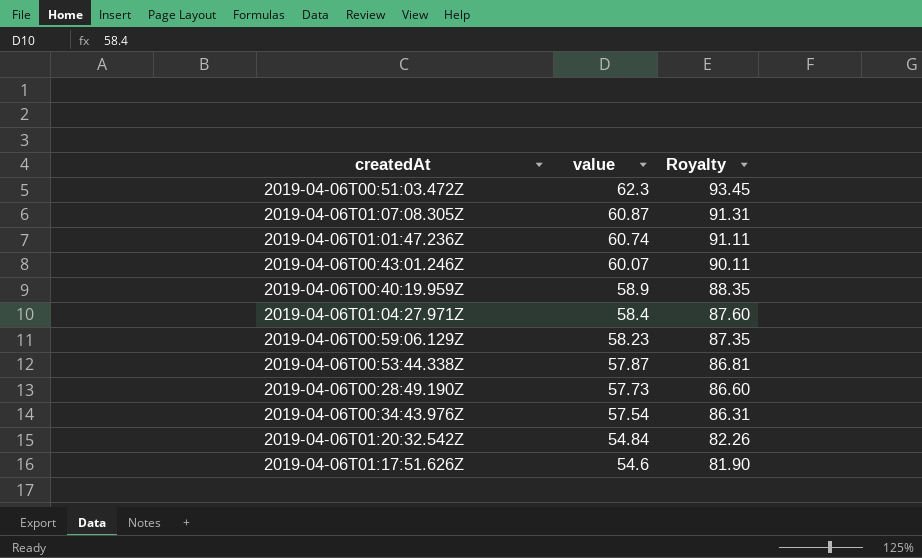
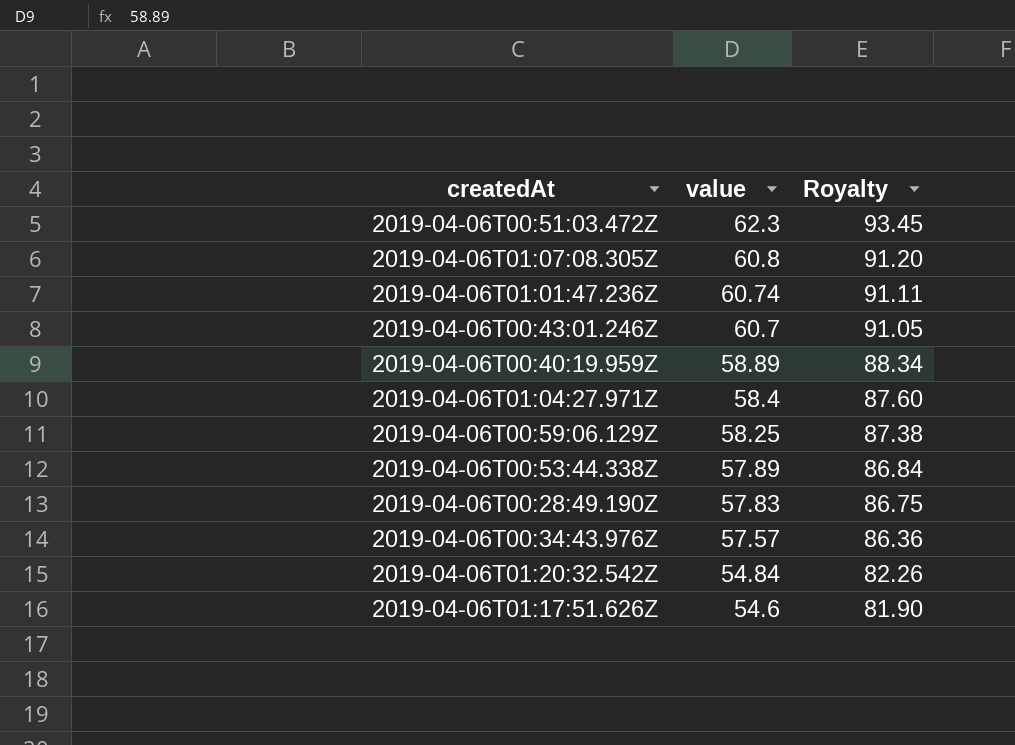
2019-04-06T01:07:08.305Z | value: 60.87 -> 60.8
2019-04-06T01:07:08.305Z | Royalty: 91.31 -> 91.20
2019-04-06T00:43:01.246Z | value: 60.07 -> 60.7
2019-04-06T00:43:01.246Z | Royalty: 90.11 -> 91.05
2019-04-06T00:40:19.959Z | value: 58.9 -> 58.89
2019-04-06T00:40:19.959Z | Royalty: 88.35 -> 88.34
2019-04-06T00:59:06.129Z | value: 58.23 -> 58.25
2019-04-06T00:59:06.129Z | Royalty: 87.35 -> 87.38
2019-04-06T00:53:44.338Z | value: 57.87 -> 57.89
2019-04-06T00:53:44.338Z | Royalty: 86.81 -> 86.84
2019-04-06T00:28:49.190Z | value: 57.73 -> 57.83
2019-04-06T00:28:49.190Z | Royalty: 86.60 -> 86.75
2019-04-06T00:34:43.976Z | value: 57.54 -> 57.57
2019-04-06T00:34:43.976Z | Royalty: 86.31 -> 86.36

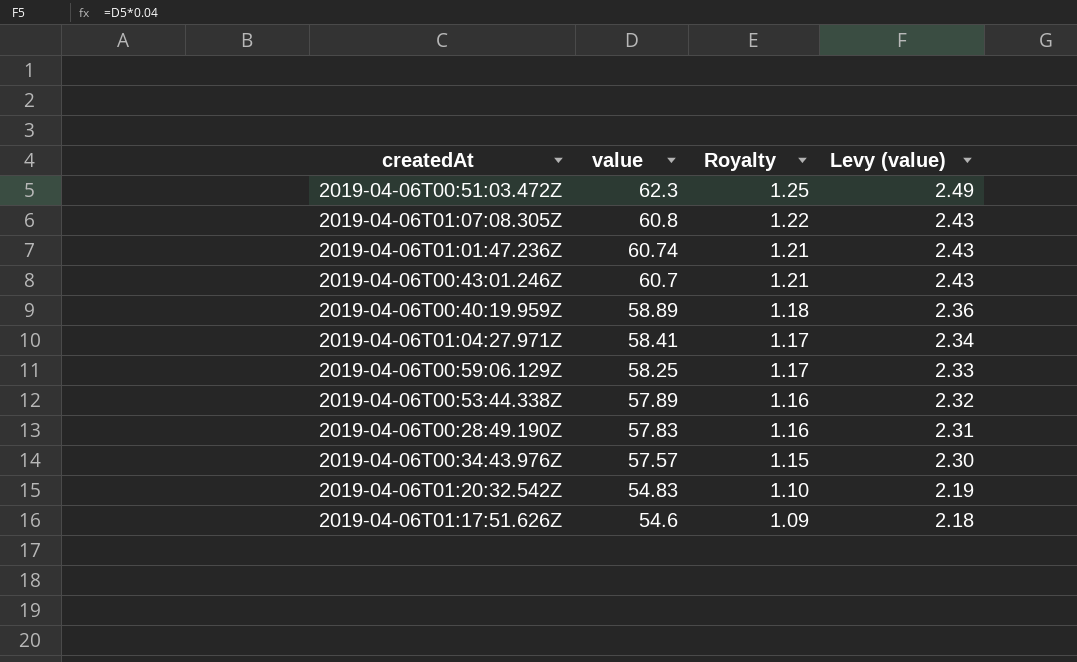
column Royalty | formula: [value] * 1.5 -> [value] * 0.02
column Levy (value) | formula: none -> [value] * 0.04
2019-04-06T01:04:27.971Z | value: 58.4 -> 58.41
2019-04-06T01:20:32.542Z | value: 54.84 -> 54.83

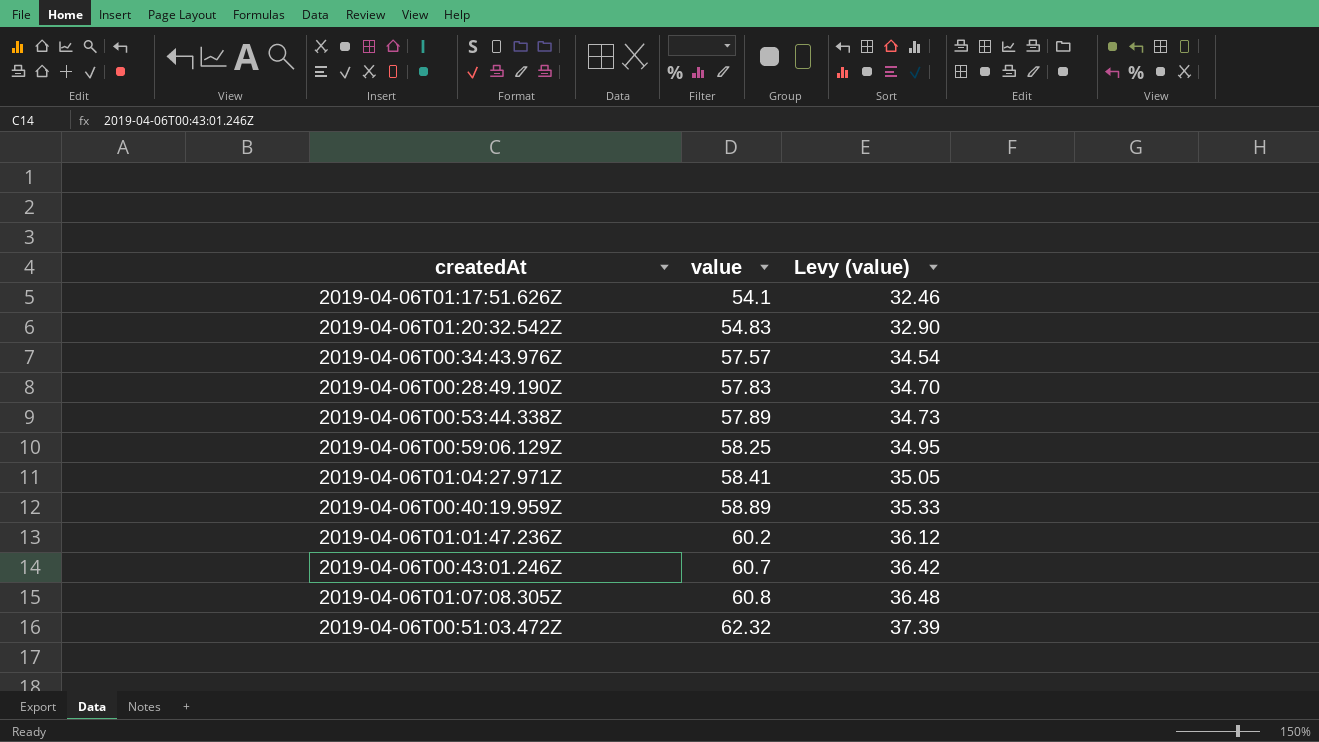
row order: value descending -> value ascending
column Royalty | formula: [value] * 0.02 -> none
column Levy (value) | formula: [value] * 0.04 -> [value] * 0.6
2019-04-06T01:17:51.626Z | value: 54.6 -> 54.1
2019-04-06T01:01:47.236Z | value: 60.74 -> 60.2
2019-04-06T00:51:03.472Z | value: 62.3 -> 62.32

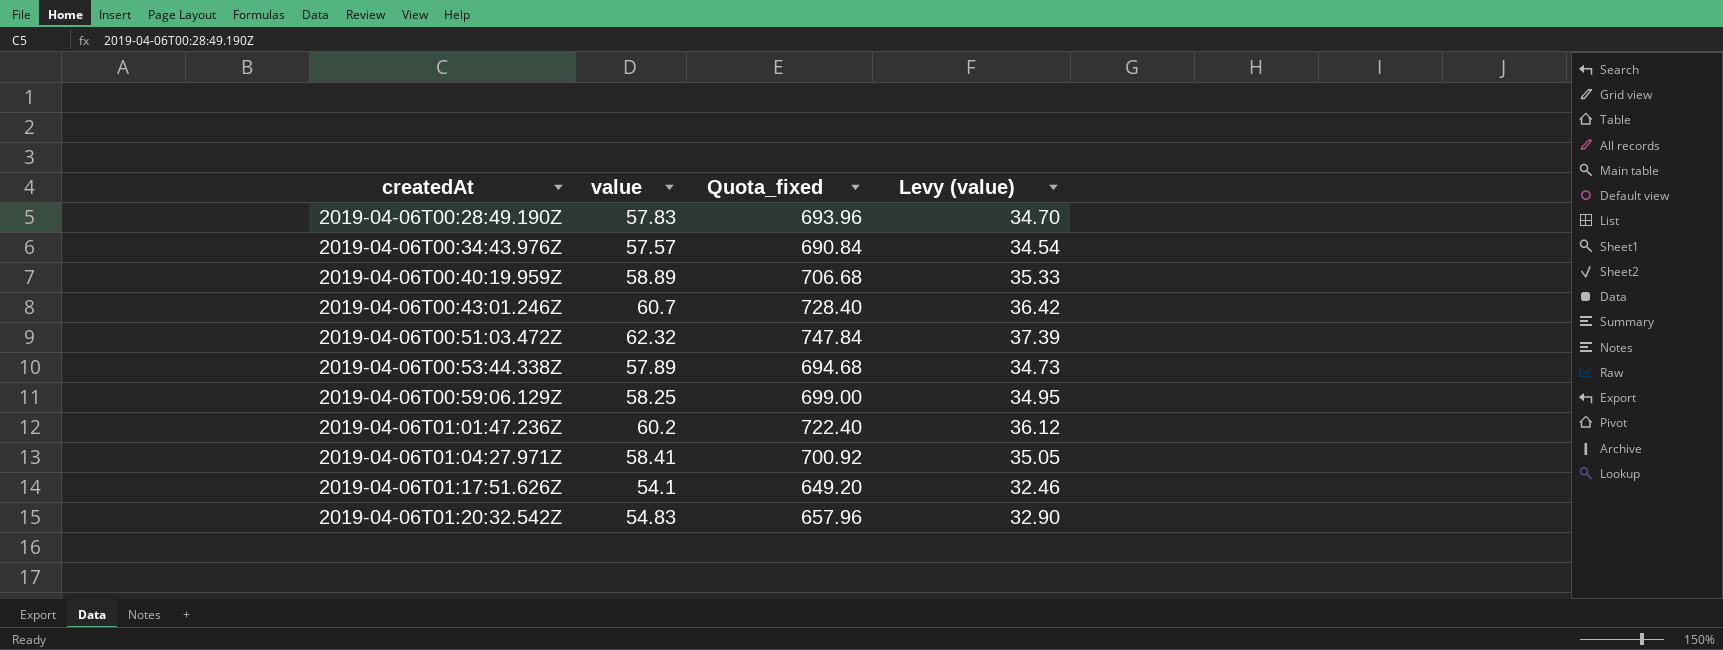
row order: value ascending -> createdAt ascending
column Quota_fixed | formula: none -> [value] * 12
row 2019-04-06T01:07:08.305Z: 60.8 | 36.48 -> none

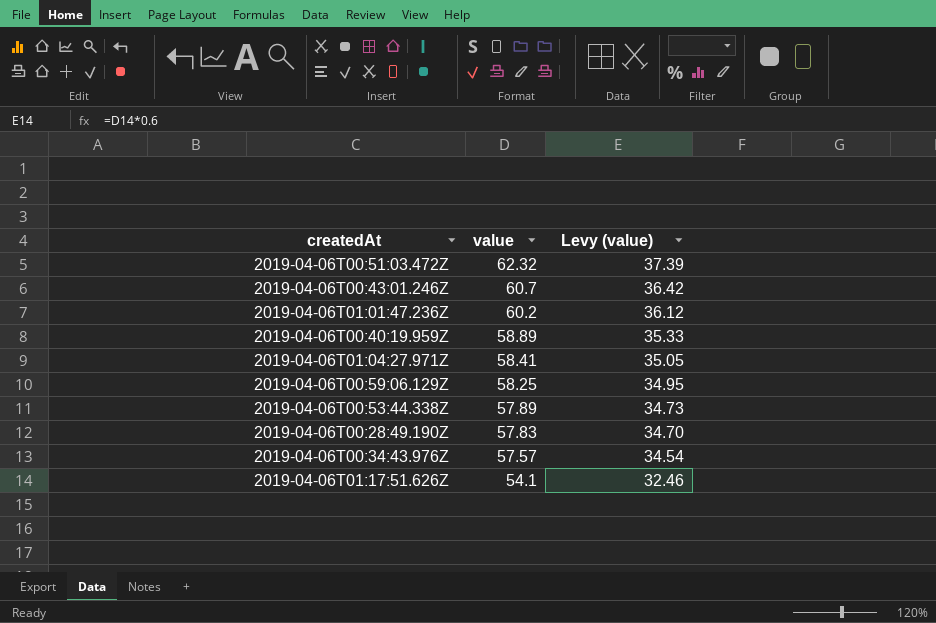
row order: createdAt ascending -> value descending
column Quota_fixed | formula: [value] * 12 -> none
row 2019-04-06T01:20:32.542Z: 54.83 | 657.96 | 32.90 -> none

